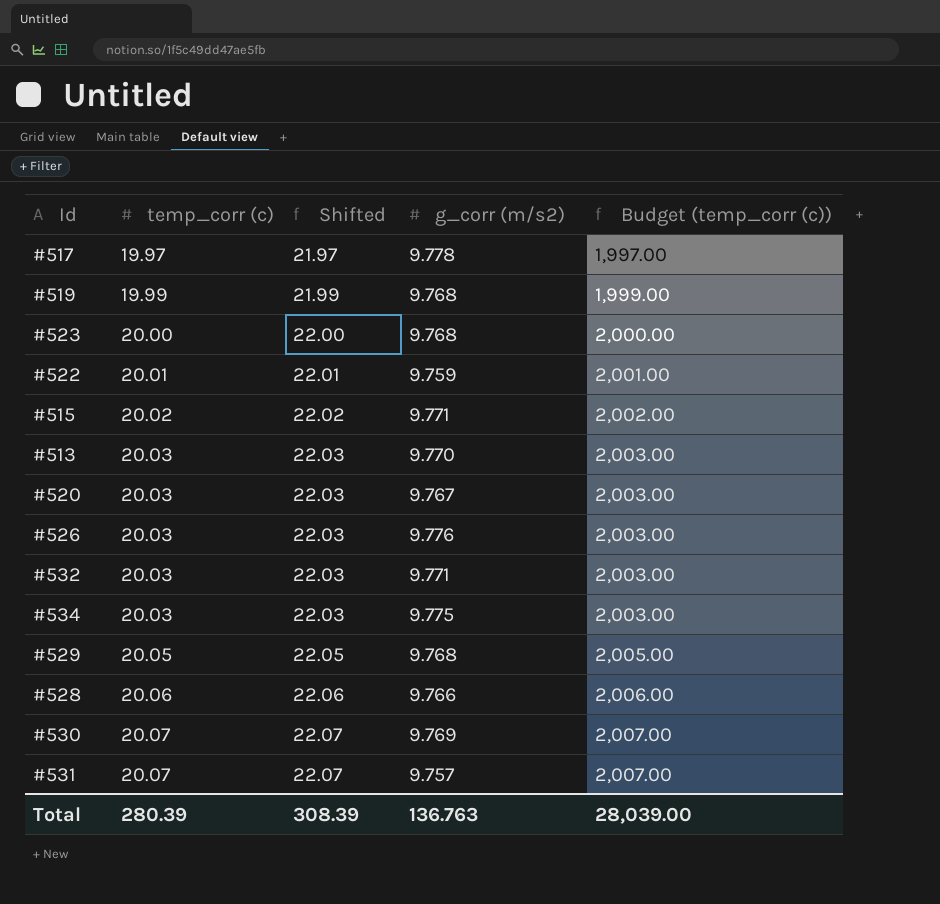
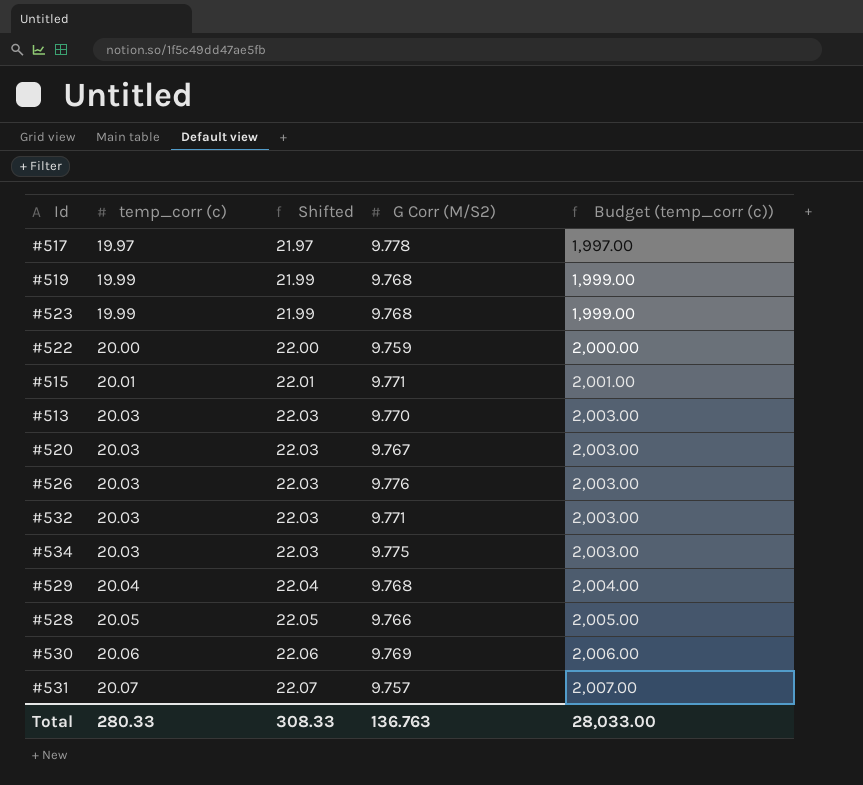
column name: g_corr (m/s2) -> G Corr (M/S2)
#523 | temp_corr (c): 20.00 -> 19.99
#523 | Shifted: 22.00 -> 21.99
#523 | Budget (temp_corr (c)): 2,000.00 -> 1,999.00
#522 | temp_corr (c): 20.01 -> 20.00
#522 | Shifted: 22.01 -> 22.00
#522 | Budget (temp_corr (c)): 2,001.00 -> 2,000.00
#515 | temp_corr (c): 20.02 -> 20.01
#515 | Shifted: 22.02 -> 22.01
#515 | Budget (temp_corr (c)): 2,002.00 -> 2,001.00
#529 | temp_corr (c): 20.05 -> 20.04
#529 | Shifted: 22.05 -> 22.04
#529 | Budget (temp_corr (c)): 2,005.00 -> 2,004.00
#528 | temp_corr (c): 20.06 -> 20.05
#528 | Shifted: 22.06 -> 22.05
#528 | Budget (temp_corr (c)): 2,006.00 -> 2,005.00
#530 | temp_corr (c): 20.07 -> 20.06
#530 | Shifted: 22.07 -> 22.06
#530 | Budget (temp_corr (c)): 2,007.00 -> 2,006.00
Total | temp_corr (c): 280.39 -> 280.33
Total | Shifted: 308.39 -> 308.33
Total | Budget (temp_corr (c)): 28,039.00 -> 28,033.00

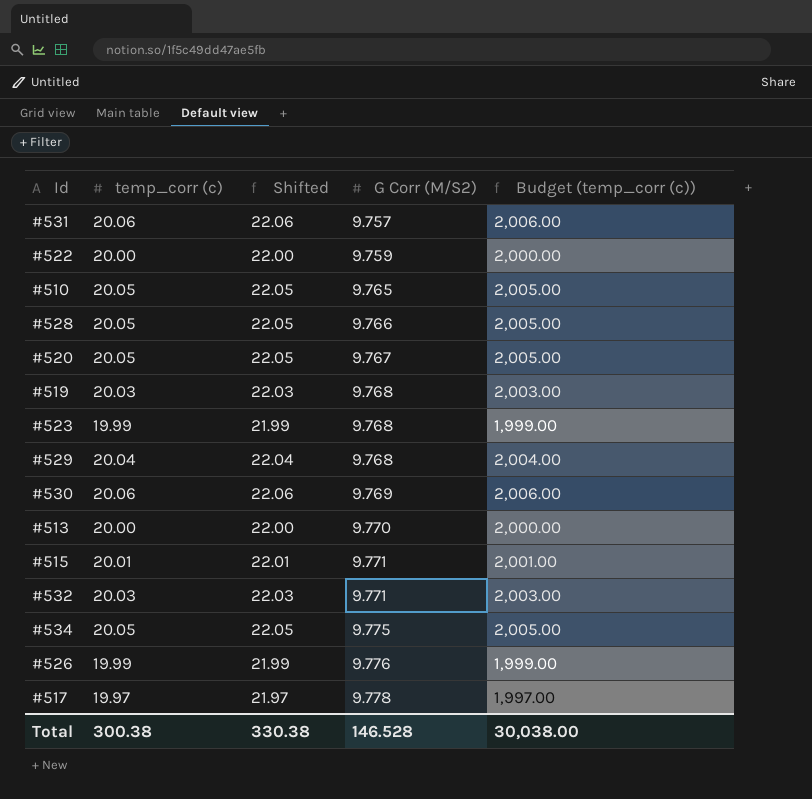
row order: temp_corr (c) ascending -> G Corr (M/S2) ascending
#531 | temp_corr (c): 20.07 -> 20.06
#531 | Shifted: 22.07 -> 22.06
#531 | Budget (temp_corr (c)): 2,007.00 -> 2,006.00
row #510: none -> 20.05 | 22.05 | 9.765 | 2,005.00
#520 | temp_corr (c): 20.03 -> 20.05
#520 | Shifted: 22.03 -> 22.05
#520 | Budget (temp_corr (c)): 2,003.00 -> 2,005.00
#519 | temp_corr (c): 19.99 -> 20.03
#519 | Shifted: 21.99 -> 22.03
#519 | Budget (temp_corr (c)): 1,999.00 -> 2,003.00
#513 | temp_corr (c): 20.03 -> 20.00
#513 | Shifted: 22.03 -> 22.00
#513 | Budget (temp_corr (c)): 2,003.00 -> 2,000.00
#534 | temp_corr (c): 20.03 -> 20.05
#534 | Shifted: 22.03 -> 22.05
#534 | Budget (temp_corr (c)): 2,003.00 -> 2,005.00
#526 | temp_corr (c): 20.03 -> 19.99
#526 | Shifted: 22.03 -> 21.99
#526 | Budget (temp_corr (c)): 2,003.00 -> 1,999.00
Total | temp_corr (c): 280.33 -> 300.38
Total | Shifted: 308.33 -> 330.38
Total | G Corr (M/S2): 136.763 -> 146.528
Total | Budget (temp_corr (c)): 28,033.00 -> 30,038.00

